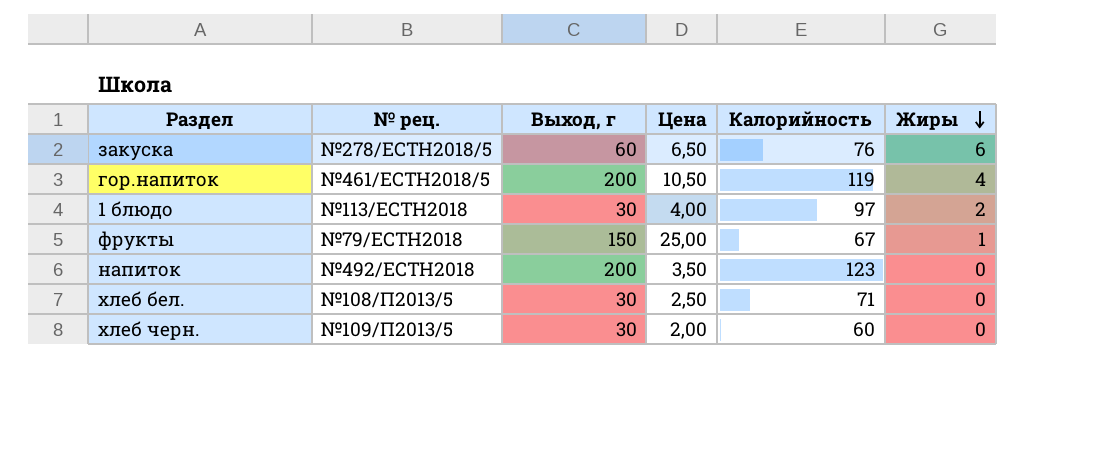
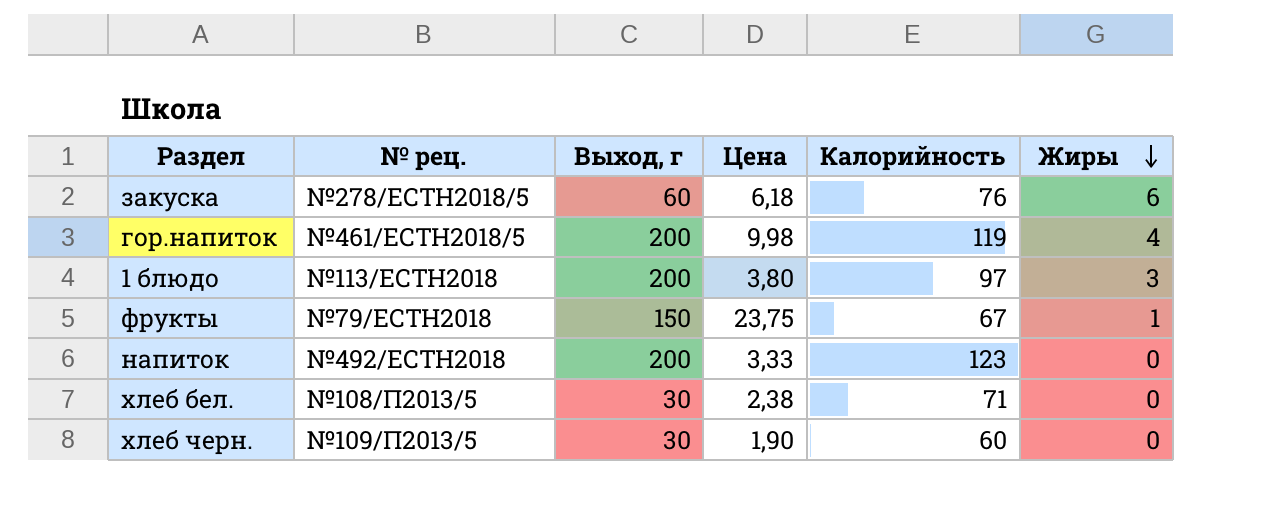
закуска | Цена: 6,50 -> 6,18
гор.напиток | Цена: 10,50 -> 9,98
1 блюдо | Выход, г: 30 -> 200
1 блюдо | Цена: 4,00 -> 3,80
1 блюдо | Жиры: 2 -> 3
фрукты | Цена: 25,00 -> 23,75
напиток | Цена: 3,50 -> 3,33
хлеб бел. | Цена: 2,50 -> 2,38
хлеб черн. | Цена: 2,00 -> 1,90

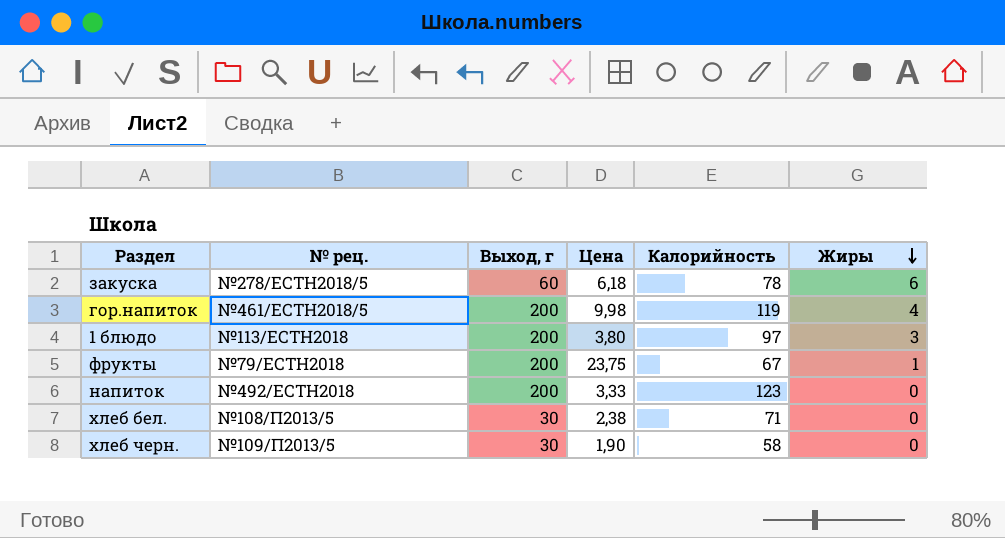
закуска | Калорийность: 76 -> 78
фрукты | Выход, г: 150 -> 200
хлеб черн. | Калорийность: 60 -> 58

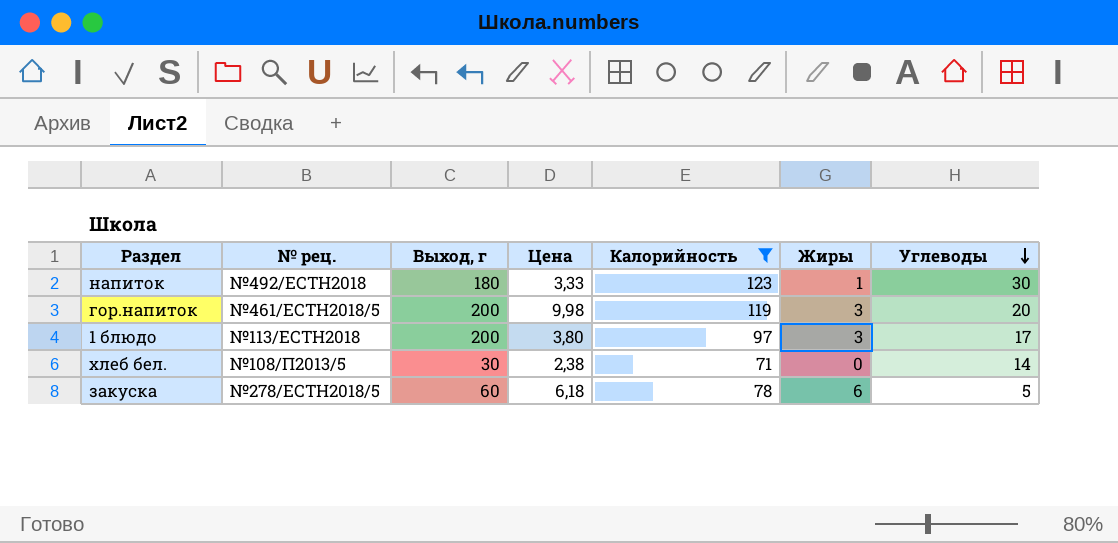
filter: none -> Калорийность >= 71
row order: Жиры descending -> Углеводы descending
column Углеводы | position: none -> 7
напиток | Выход, г: 200 -> 180
напиток | Жиры: 0 -> 1
гор.напиток | Жиры: 4 -> 3

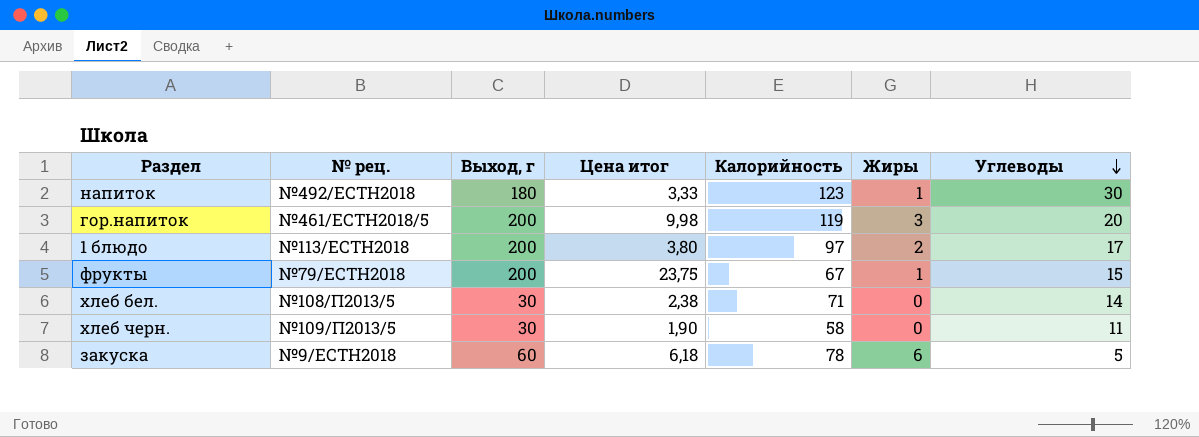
filter: Калорийность >= 71 -> none
column name: Цена -> Цена итог
1 блюдо | Жиры: 3 -> 2
закуска | № рец.: №278/ЕСТН2018/5 -> №9/ЕСТН2018

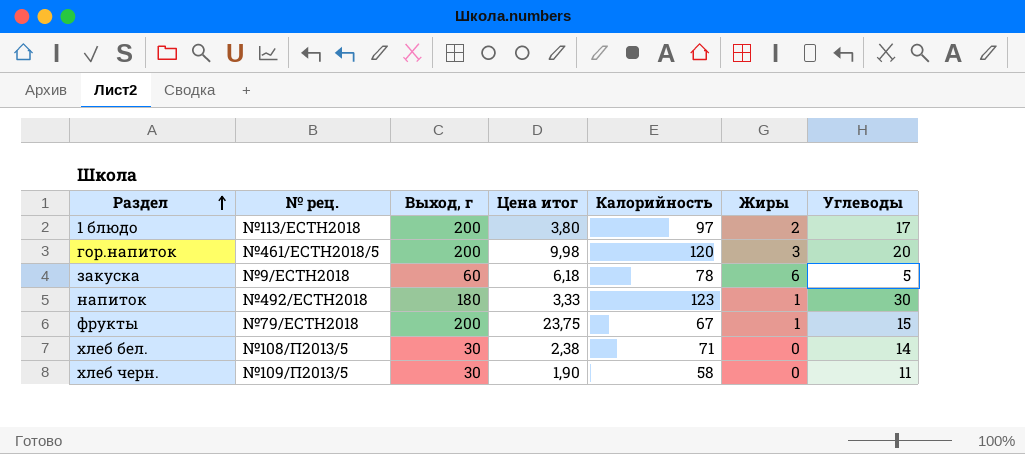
row order: Углеводы descending -> Раздел ascending
гор.напиток | Калорийность: 119 -> 120

